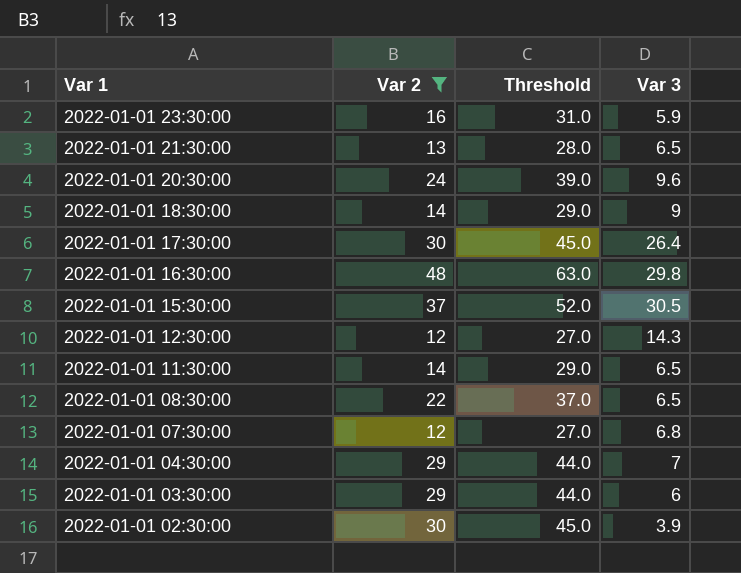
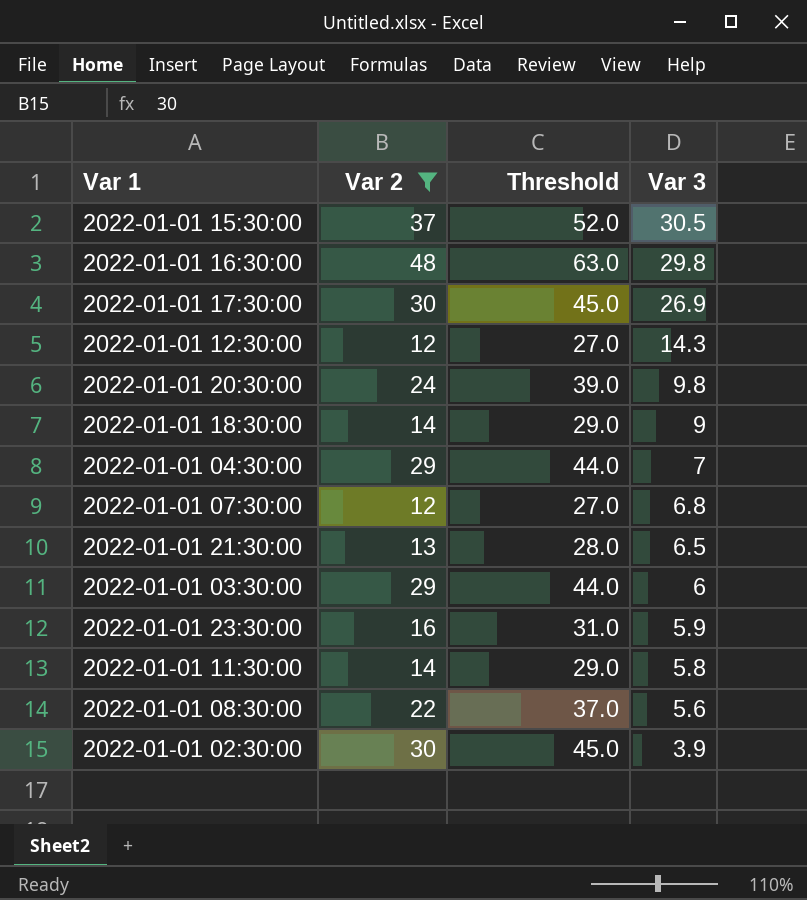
row order: Var 1 descending -> Var 3 descending
2022-01-01 17:30:00 | Var 3: 26.4 -> 26.9
2022-01-01 20:30:00 | Var 3: 9.6 -> 9.8
2022-01-01 11:30:00 | Var 3: 6.5 -> 5.8
2022-01-01 08:30:00 | Var 3: 6.5 -> 5.6

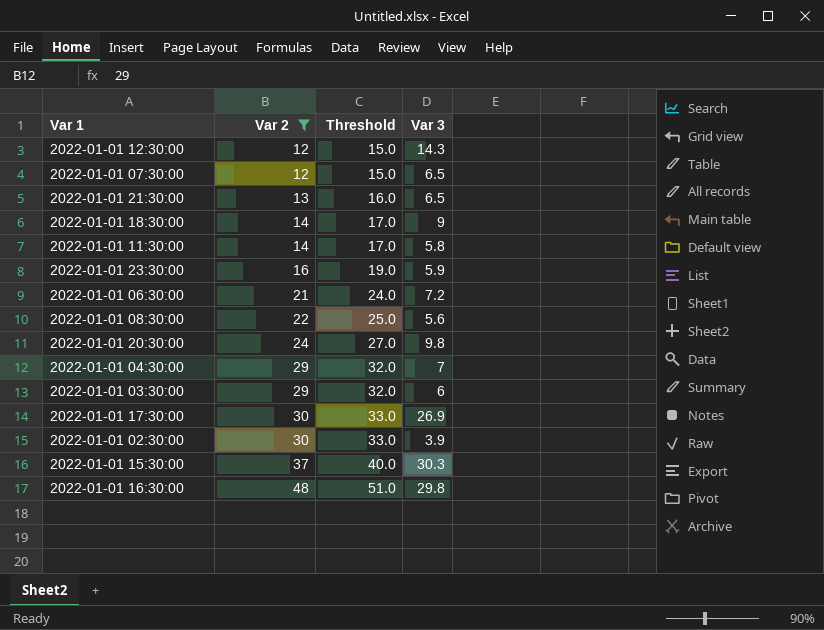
row order: Var 3 descending -> Var 2 ascending
column Threshold | formula: [Var 2] + 15 -> [Var 2] + 3
2022-01-01 07:30:00 | Var 3: 6.8 -> 6.5
row 2022-01-01 06:30:00: none -> 21 | 24.0 | 7.2
2022-01-01 15:30:00 | Var 3: 30.5 -> 30.3

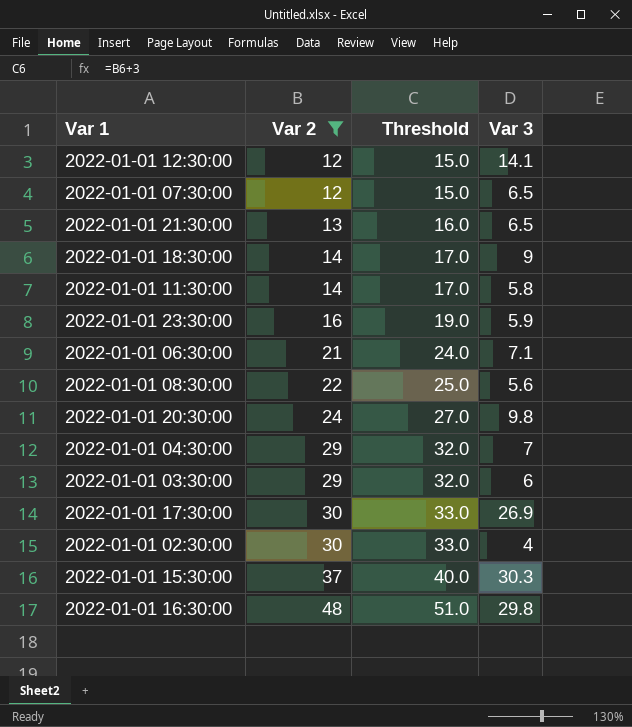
2022-01-01 12:30:00 | Var 3: 14.3 -> 14.1
2022-01-01 06:30:00 | Var 3: 7.2 -> 7.1
2022-01-01 02:30:00 | Var 3: 3.9 -> 4

